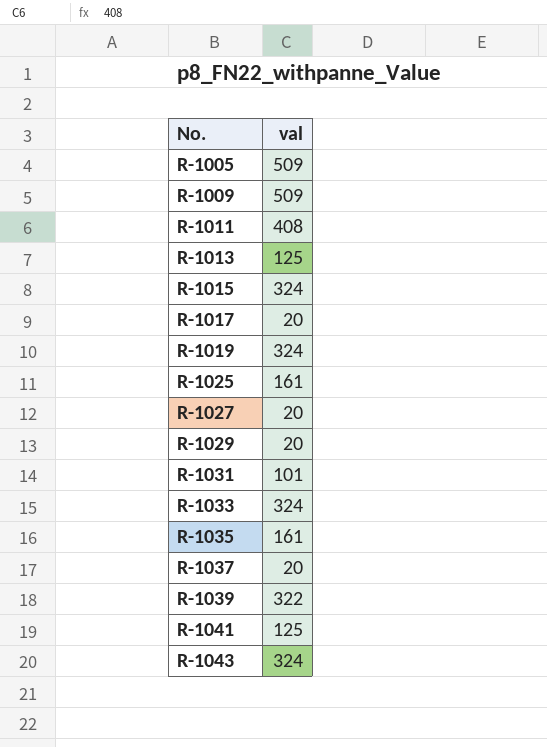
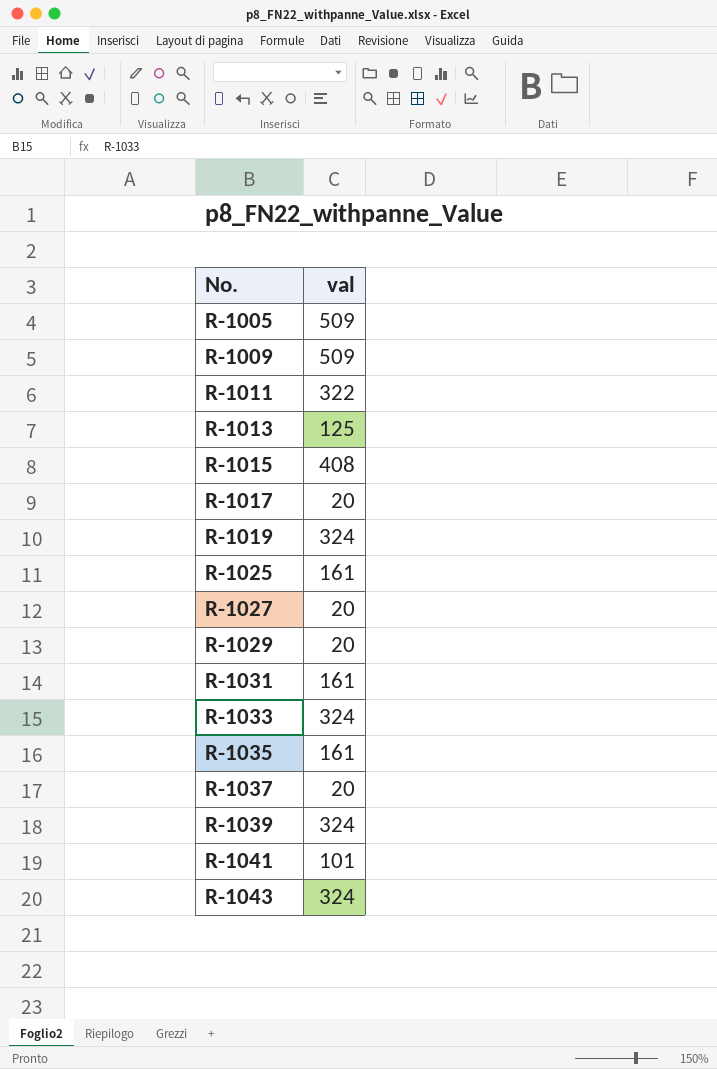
R-1011 | val: 408 -> 322
R-1015 | val: 324 -> 408
R-1031 | val: 101 -> 161
R-1039 | val: 322 -> 324
R-1041 | val: 125 -> 101

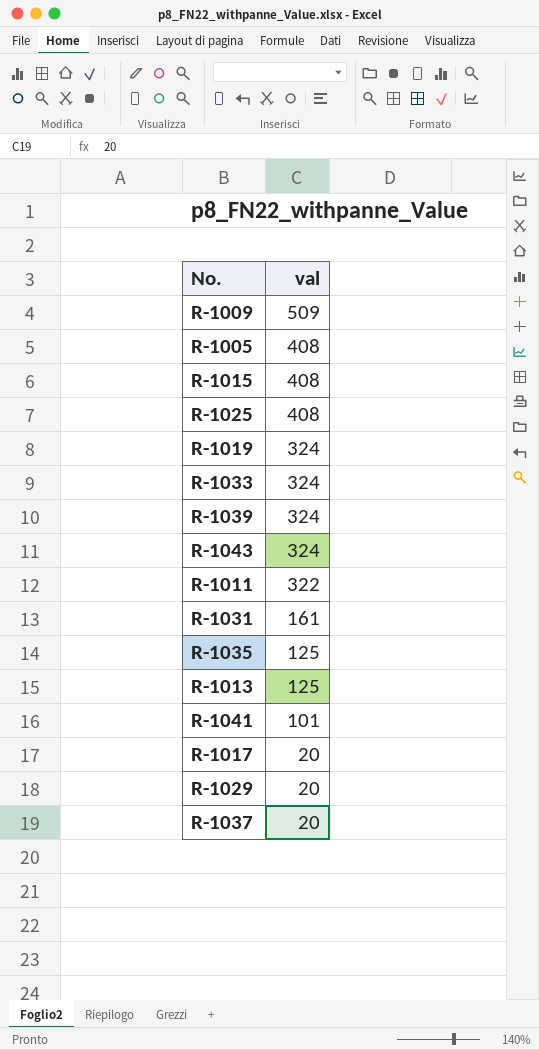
row order: No. ascending -> val descending
row R-1027: 20 -> none
R-1005 | val: 509 -> 408
R-1025 | val: 161 -> 408
R-1035 | val: 161 -> 125

